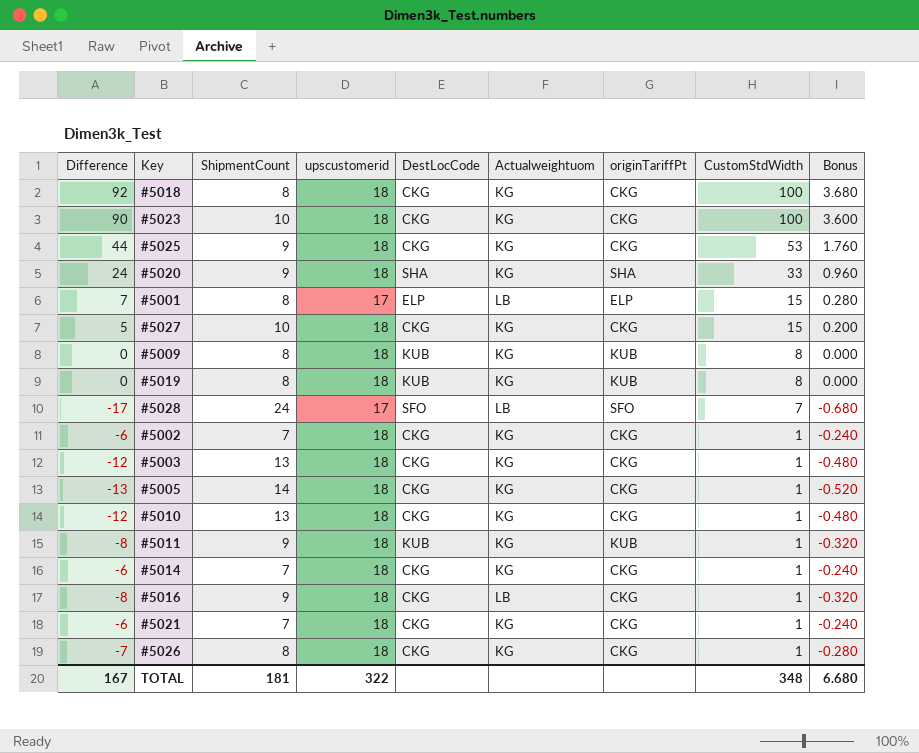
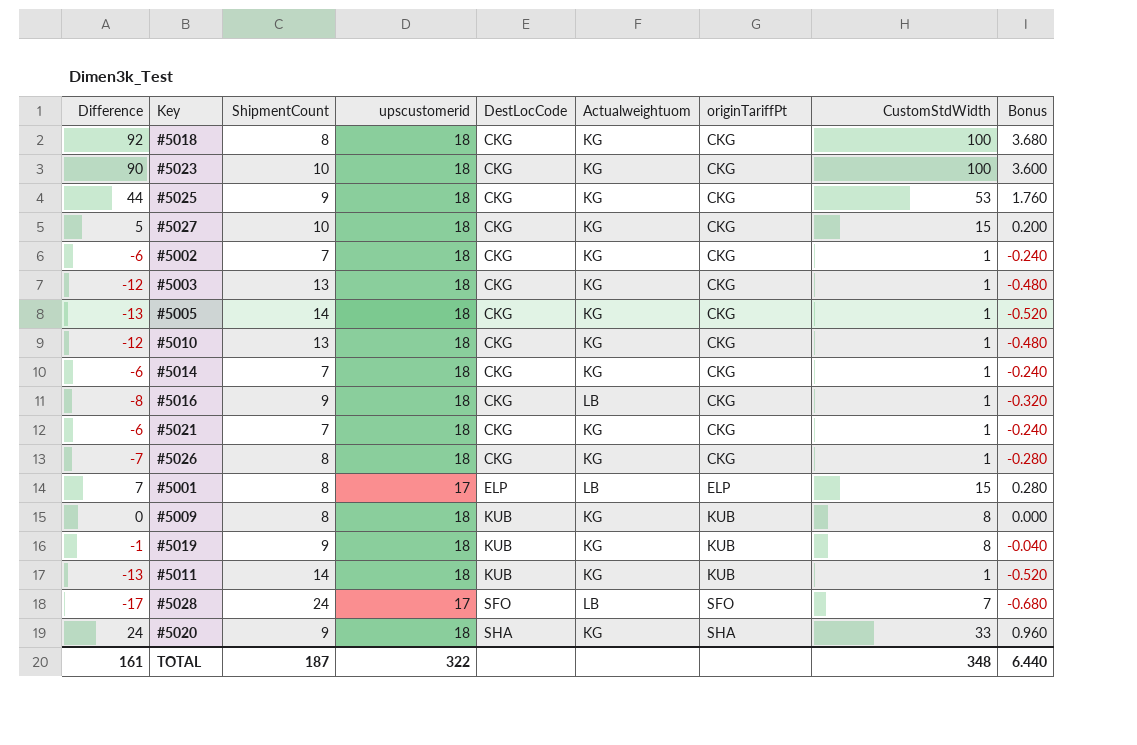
row order: CustomStdWidth descending -> DestLocCode ascending
#5019 | Difference: 0 -> -1
#5019 | ShipmentCount: 8 -> 9
#5019 | Bonus: 0.000 -> -0.040
#5011 | Difference: -8 -> -13
#5011 | ShipmentCount: 9 -> 14
#5011 | Bonus: -0.320 -> -0.520
TOTAL | Difference: 167 -> 161
TOTAL | ShipmentCount: 181 -> 187
TOTAL | Bonus: 6.680 -> 6.440

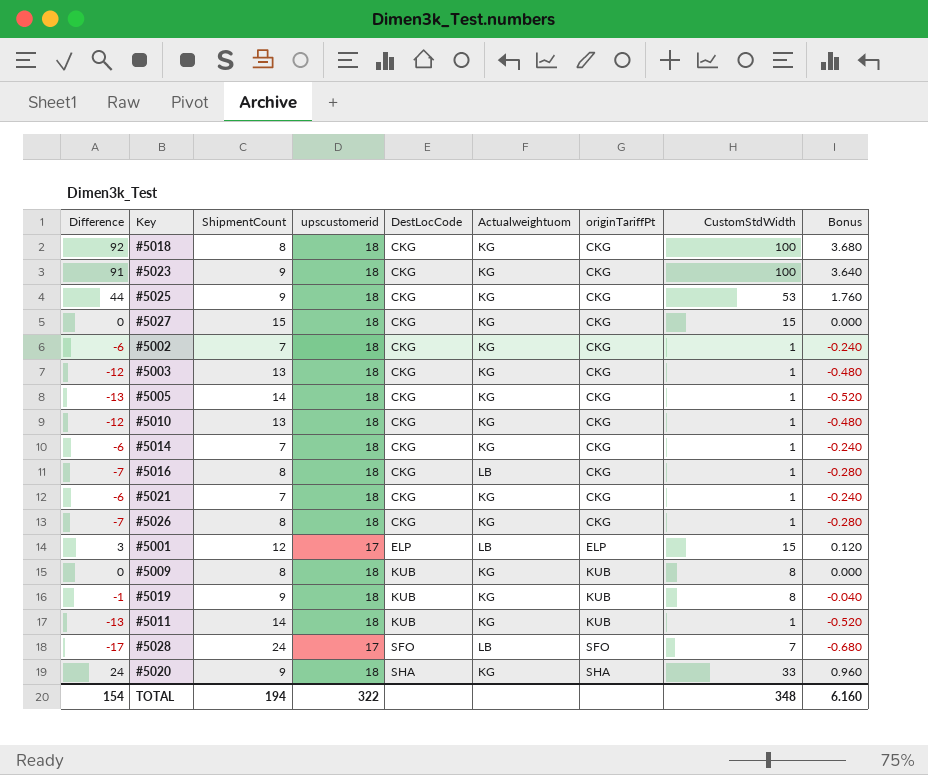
#5023 | Difference: 90 -> 91
#5023 | ShipmentCount: 10 -> 9
#5023 | Bonus: 3.600 -> 3.640
#5027 | Difference: 5 -> 0
#5027 | ShipmentCount: 10 -> 15
#5027 | Bonus: 0.200 -> 0.000
#5016 | Difference: -8 -> -7
#5016 | ShipmentCount: 9 -> 8
#5016 | Bonus: -0.320 -> -0.280
#5001 | Difference: 7 -> 3
#5001 | ShipmentCount: 8 -> 12
#5001 | Bonus: 0.280 -> 0.120
TOTAL | Difference: 161 -> 154
TOTAL | ShipmentCount: 187 -> 194
TOTAL | Bonus: 6.440 -> 6.160

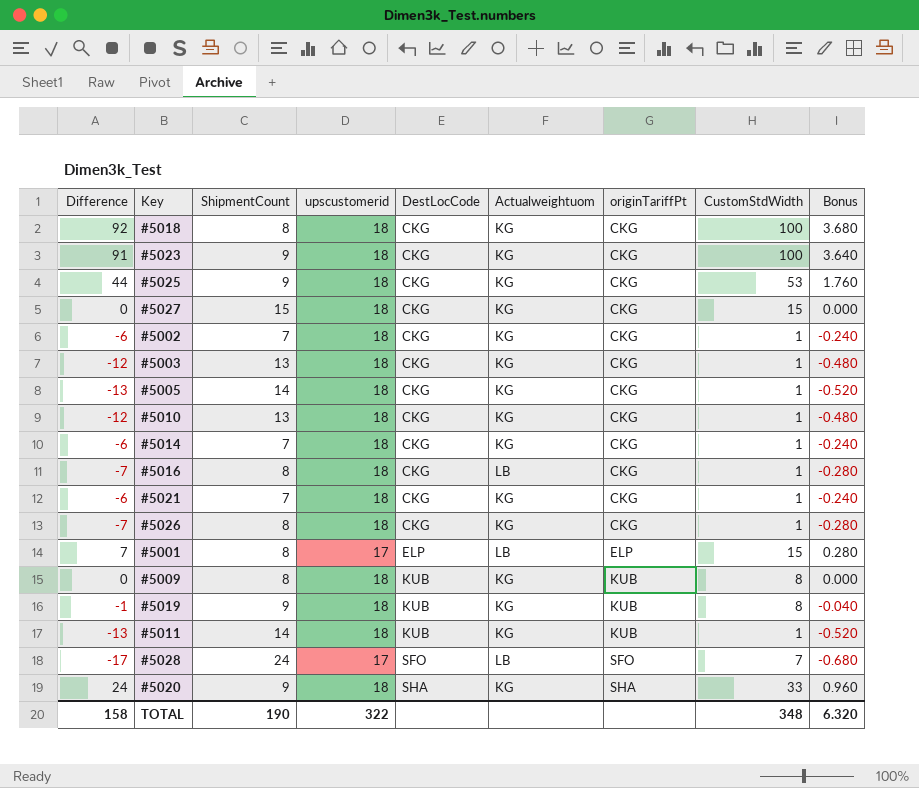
#5001 | Difference: 3 -> 7
#5001 | ShipmentCount: 12 -> 8
#5001 | Bonus: 0.120 -> 0.280
TOTAL | Difference: 154 -> 158
TOTAL | ShipmentCount: 194 -> 190
TOTAL | Bonus: 6.160 -> 6.320

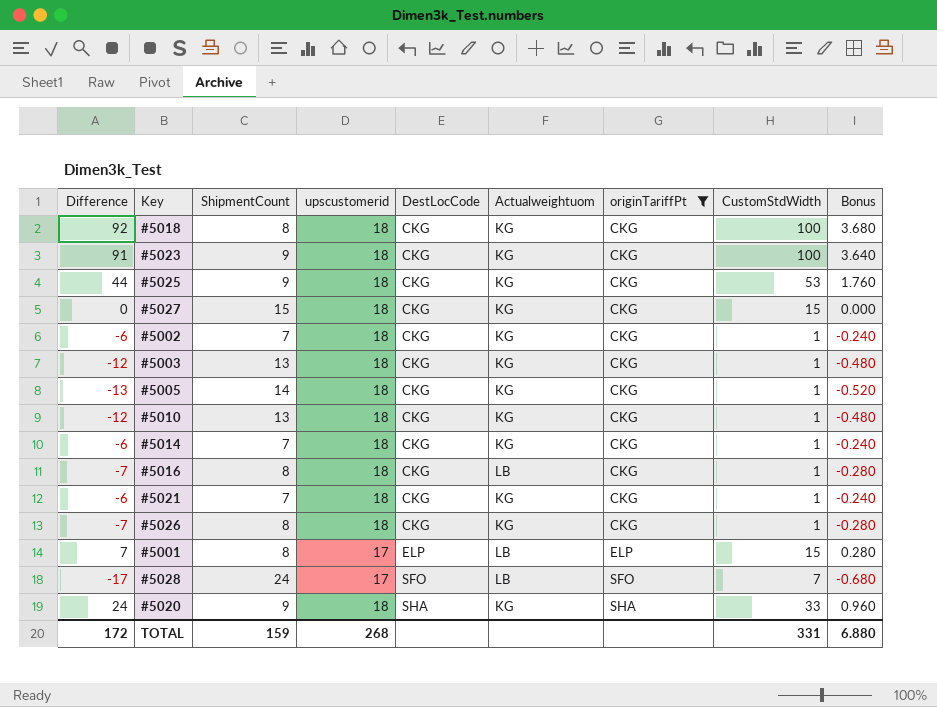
filter: none -> originTariffPt != KUB
TOTAL | Difference: 158 -> 172
TOTAL | ShipmentCount: 190 -> 159
TOTAL | upscustomerid: 322 -> 268
TOTAL | CustomStdWidth: 348 -> 331
TOTAL | Bonus: 6.320 -> 6.880

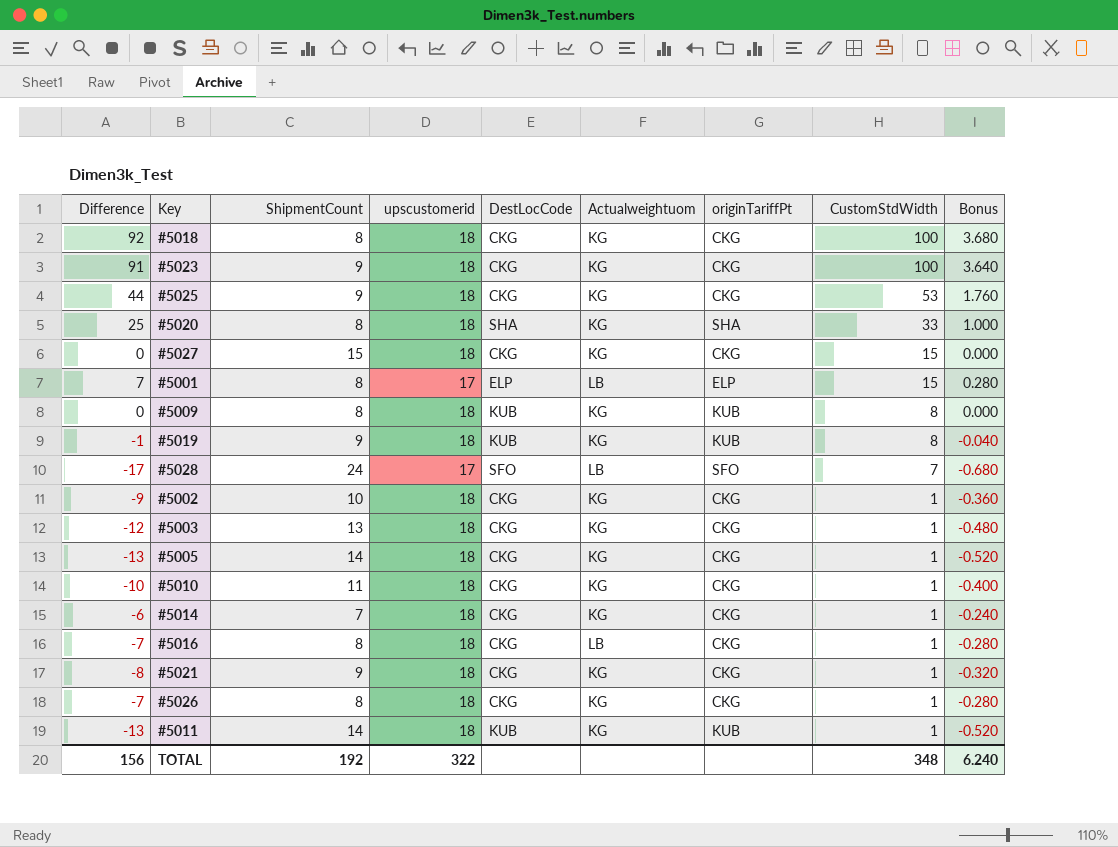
filter: originTariffPt != KUB -> none
row order: DestLocCode ascending -> CustomStdWidth descending
#5020 | Difference: 24 -> 25
#5020 | ShipmentCount: 9 -> 8
#5020 | Bonus: 0.960 -> 1.000
#5002 | Difference: -6 -> -9
#5002 | ShipmentCount: 7 -> 10
#5002 | Bonus: -0.240 -> -0.360
#5010 | Difference: -12 -> -10
#5010 | ShipmentCount: 13 -> 11
#5010 | Bonus: -0.480 -> -0.400
#5021 | Difference: -6 -> -8
#5021 | ShipmentCount: 7 -> 9
#5021 | Bonus: -0.240 -> -0.320
TOTAL | Difference: 172 -> 156
TOTAL | ShipmentCount: 159 -> 192
TOTAL | upscustomerid: 268 -> 322
TOTAL | CustomStdWidth: 331 -> 348
TOTAL | Bonus: 6.880 -> 6.240

